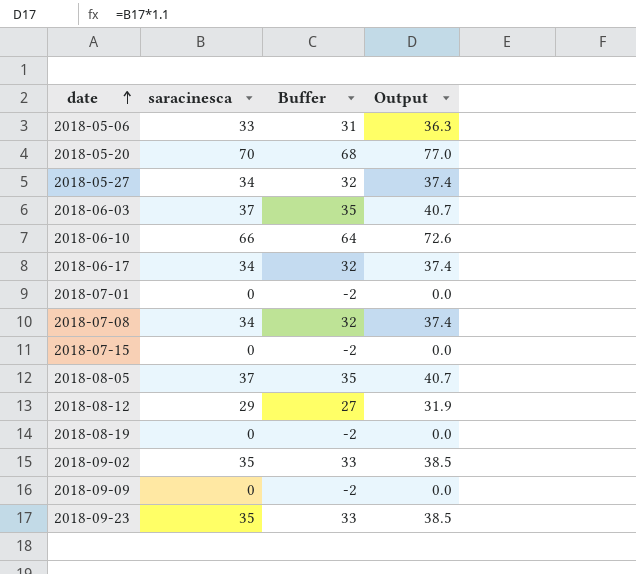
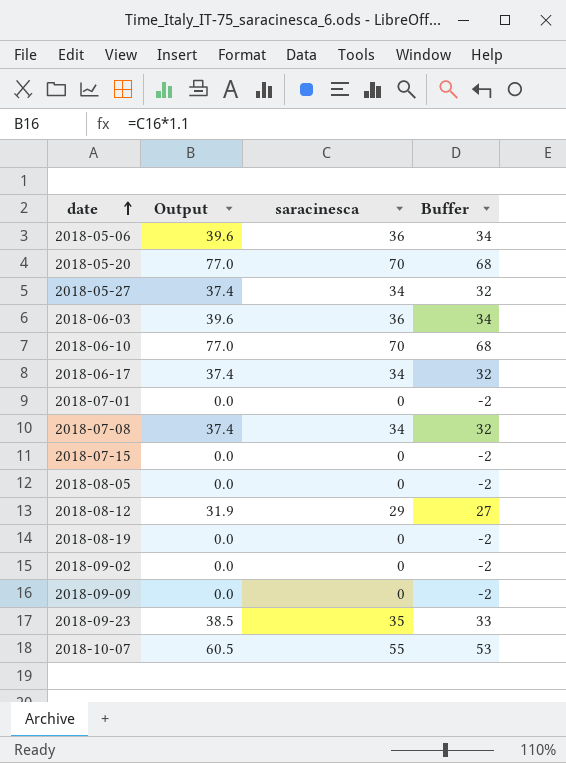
column Output | position: 4 -> 2
2018-05-06 | Output: 36.3 -> 39.6
2018-05-06 | saracinesca: 33 -> 36
2018-05-06 | Buffer: 31 -> 34
2018-06-03 | Output: 40.7 -> 39.6
2018-06-03 | saracinesca: 37 -> 36
2018-06-03 | Buffer: 35 -> 34
2018-06-10 | Output: 72.6 -> 77.0
2018-06-10 | saracinesca: 66 -> 70
2018-06-10 | Buffer: 64 -> 68
2018-08-05 | Output: 40.7 -> 0.0
2018-08-05 | saracinesca: 37 -> 0
2018-08-05 | Buffer: 35 -> -2
2018-09-02 | Output: 38.5 -> 0.0
2018-09-02 | saracinesca: 35 -> 0
2018-09-02 | Buffer: 33 -> -2
row 2018-10-07: none -> 60.5 | 55 | 53

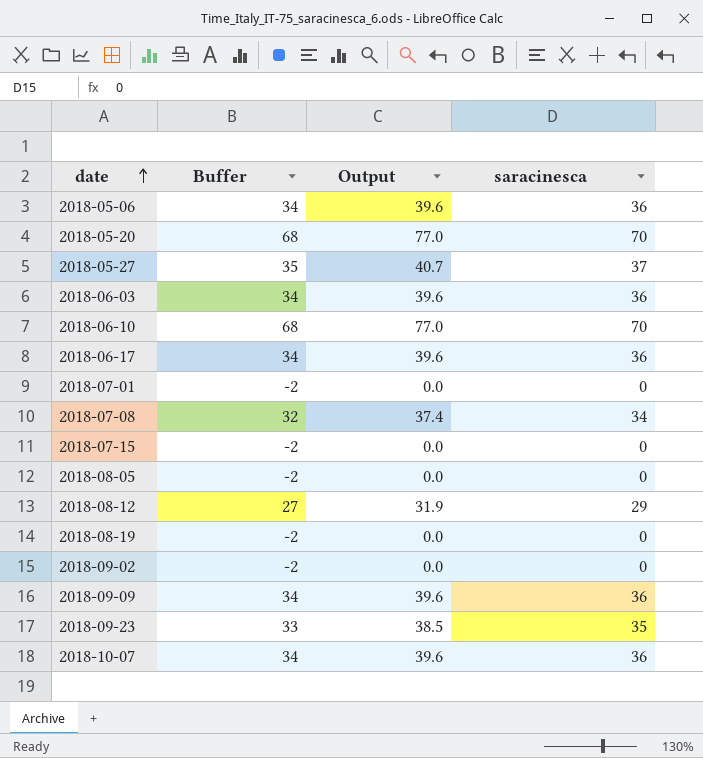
column Buffer | position: 4 -> 2
2018-05-27 | Buffer: 32 -> 35
2018-05-27 | Output: 37.4 -> 40.7
2018-05-27 | saracinesca: 34 -> 37
2018-06-17 | Buffer: 32 -> 34
2018-06-17 | Output: 37.4 -> 39.6
2018-06-17 | saracinesca: 34 -> 36
2018-09-09 | Buffer: -2 -> 34
2018-09-09 | Output: 0.0 -> 39.6
2018-09-09 | saracinesca: 0 -> 36
2018-10-07 | Buffer: 53 -> 34
2018-10-07 | Output: 60.5 -> 39.6
2018-10-07 | saracinesca: 55 -> 36

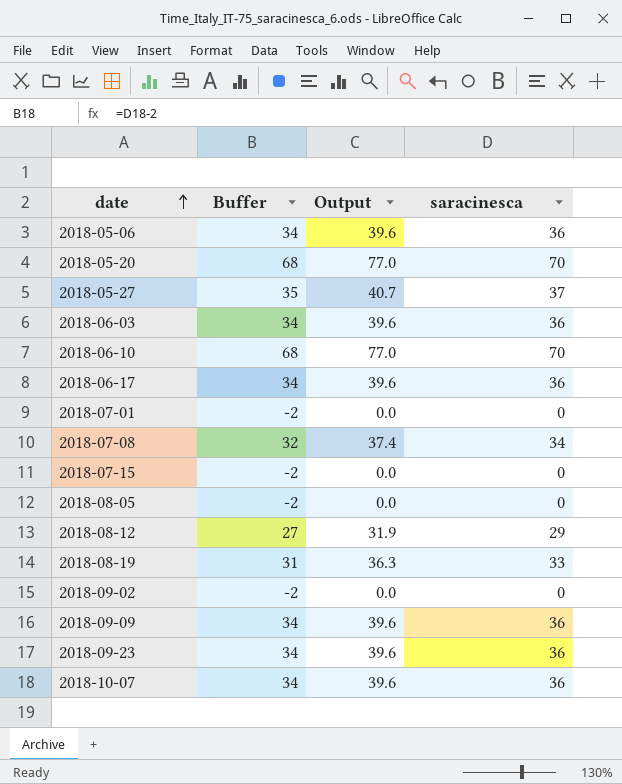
2018-08-19 | Buffer: -2 -> 31
2018-08-19 | Output: 0.0 -> 36.3
2018-08-19 | saracinesca: 0 -> 33
2018-09-23 | Buffer: 33 -> 34
2018-09-23 | Output: 38.5 -> 39.6
2018-09-23 | saracinesca: 35 -> 36

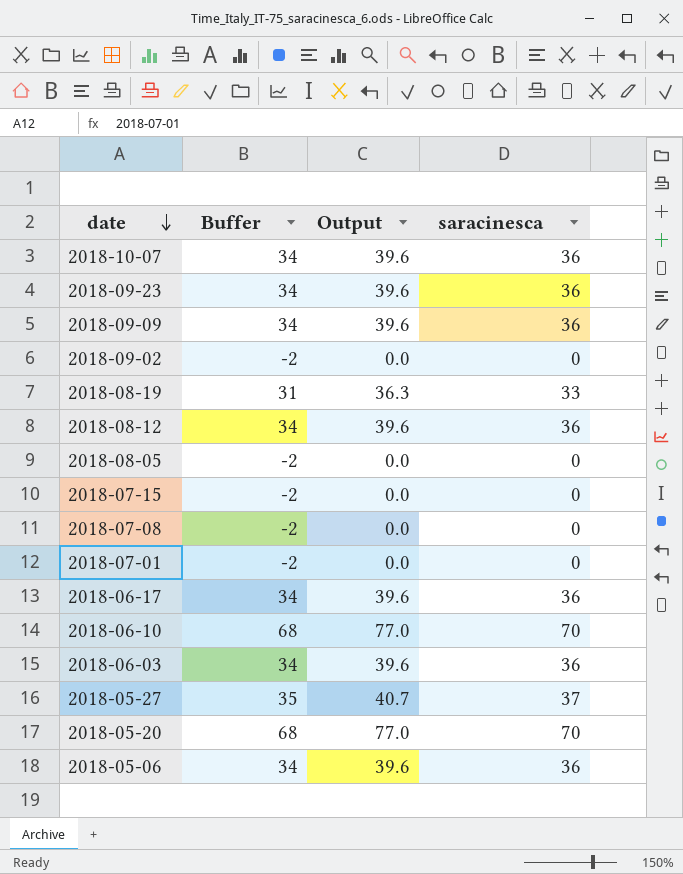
row order: date ascending -> date descending
2018-08-12 | Buffer: 27 -> 34
2018-08-12 | Output: 31.9 -> 39.6
2018-08-12 | saracinesca: 29 -> 36
2018-07-08 | Buffer: 32 -> -2
2018-07-08 | Output: 37.4 -> 0.0
2018-07-08 | saracinesca: 34 -> 0

